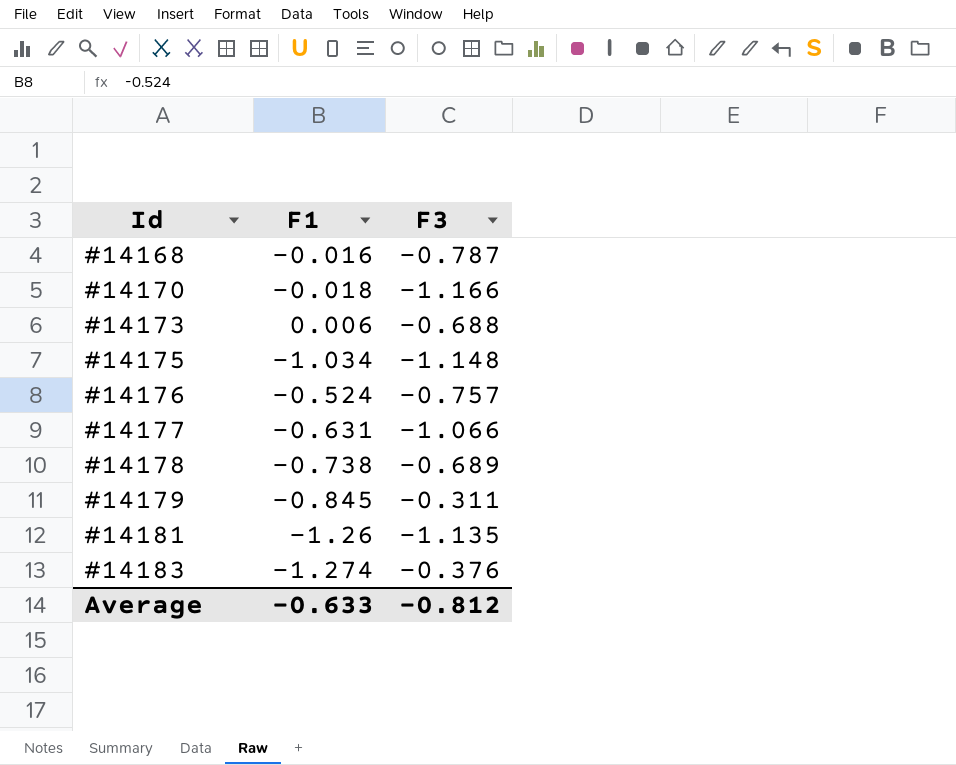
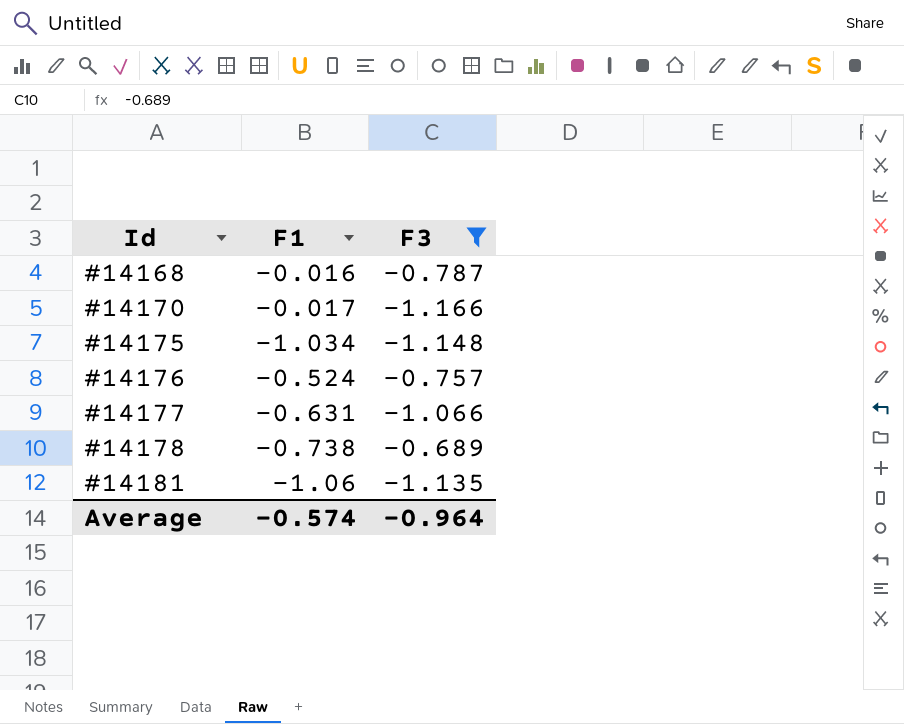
filter: none -> F3 <= -0.689
#14170 | F1: -0.018 -> -0.017
#14181 | F1: -1.26 -> -1.06
Average | F1: -0.633 -> -0.574
Average | F3: -0.812 -> -0.964

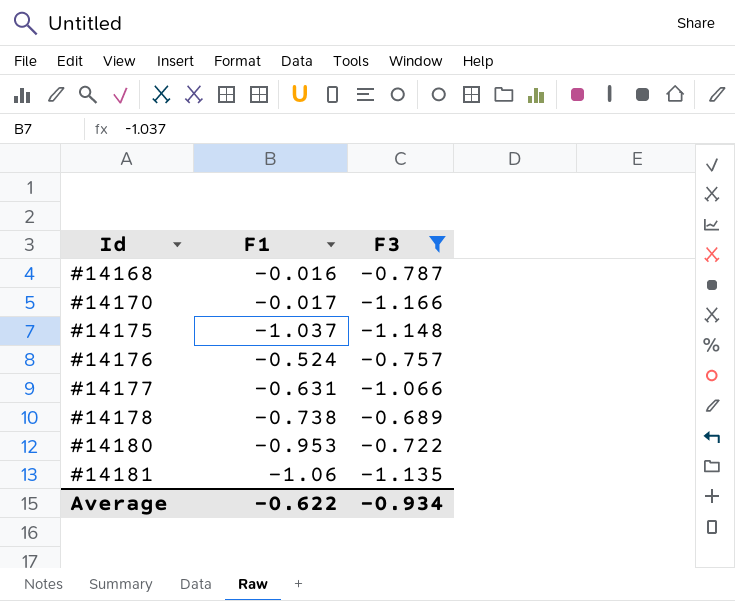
#14175 | F1: -1.034 -> -1.037
row #14180: none -> -0.953 | -0.722
Average | F1: -0.574 -> -0.622
Average | F3: -0.964 -> -0.934

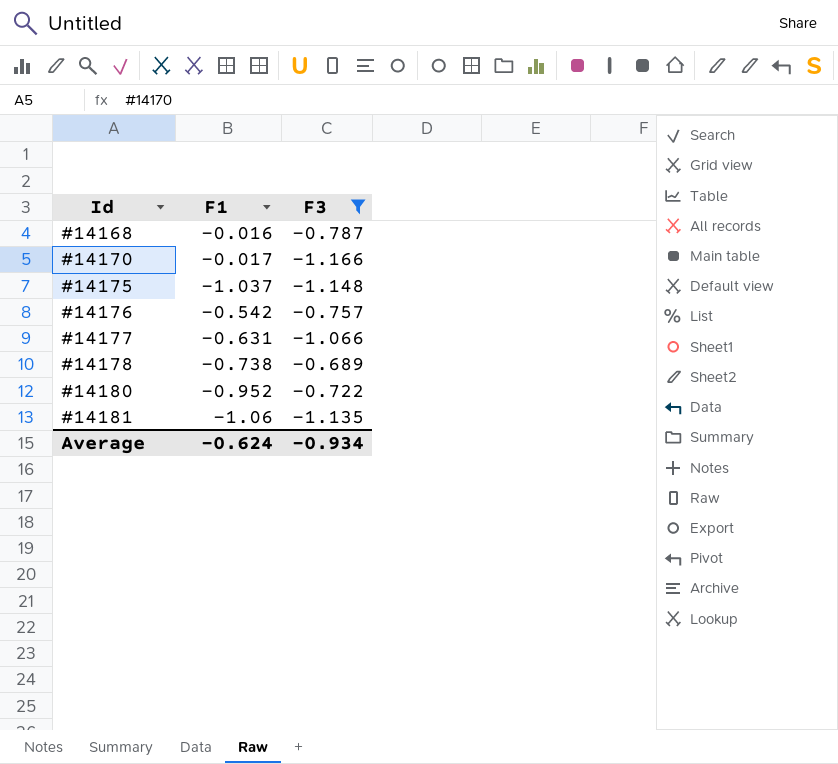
#14176 | F1: -0.524 -> -0.542
#14180 | F1: -0.953 -> -0.952
Average | F1: -0.622 -> -0.624

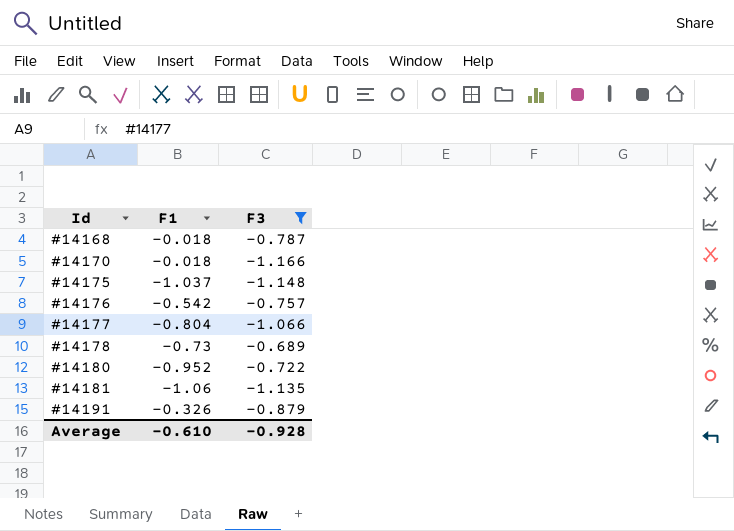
#14168 | F1: -0.016 -> -0.018
#14170 | F1: -0.017 -> -0.018
#14177 | F1: -0.631 -> -0.804
#14178 | F1: -0.738 -> -0.73
row #14191: none -> -0.326 | -0.879
Average | F1: -0.624 -> -0.610
Average | F3: -0.934 -> -0.928

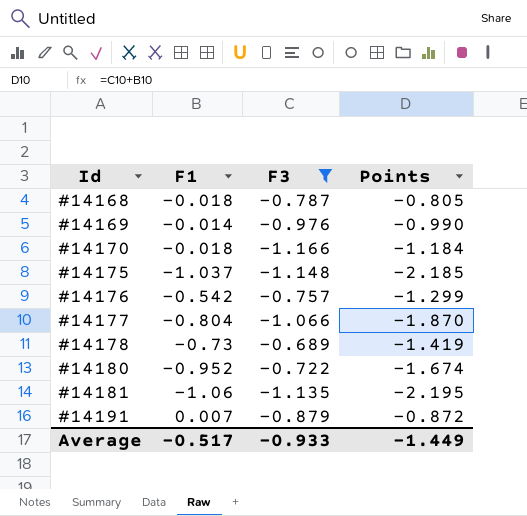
column Points | formula: none -> [F1] + [F3]
row #14169: none -> -0.014 | -0.976 | -0.990
#14191 | F1: -0.326 -> 0.007
Average | F1: -0.610 -> -0.517
Average | F3: -0.928 -> -0.933

